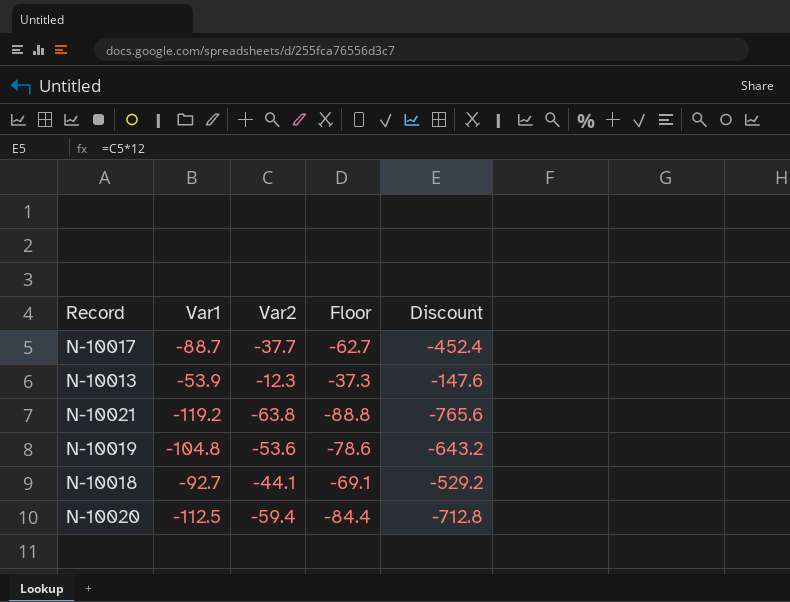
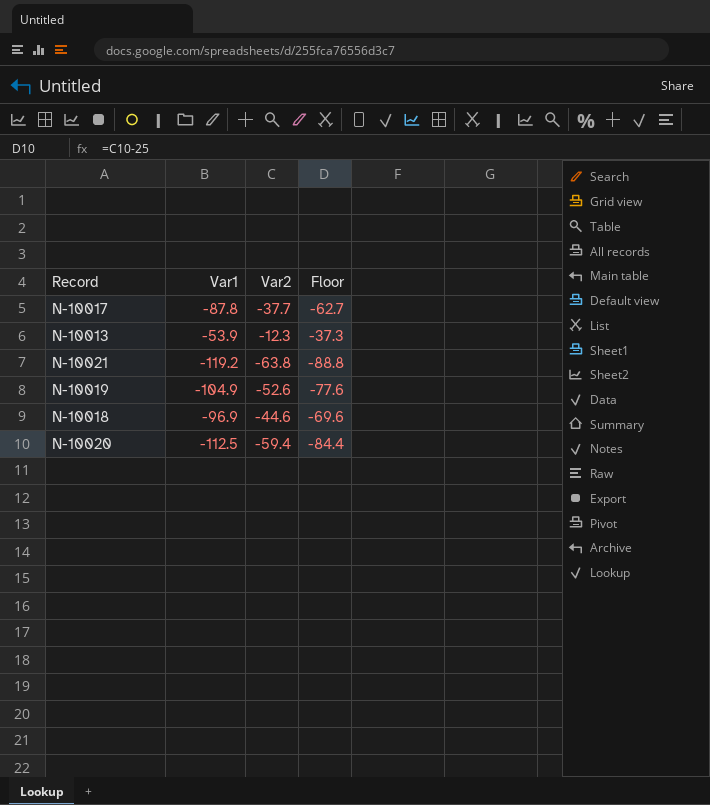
column Discount | formula: [Var2] * 12 -> none
N-10017 | Var1: -88.7 -> -87.8
N-10019 | Var1: -104.8 -> -104.9
N-10019 | Var2: -53.6 -> -52.6
N-10019 | Floor: -78.6 -> -77.6
N-10018 | Var1: -92.7 -> -96.9
N-10018 | Var2: -44.1 -> -44.6
N-10018 | Floor: -69.1 -> -69.6

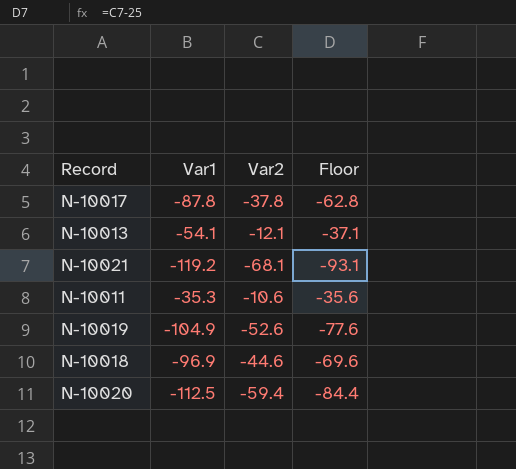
N-10017 | Var2: -37.7 -> -37.8
N-10017 | Floor: -62.7 -> -62.8
N-10013 | Var1: -53.9 -> -54.1
N-10013 | Var2: -12.3 -> -12.1
N-10013 | Floor: -37.3 -> -37.1
N-10021 | Var2: -63.8 -> -68.1
N-10021 | Floor: -88.8 -> -93.1
row N-10011: none -> -35.3 | -10.6 | -35.6

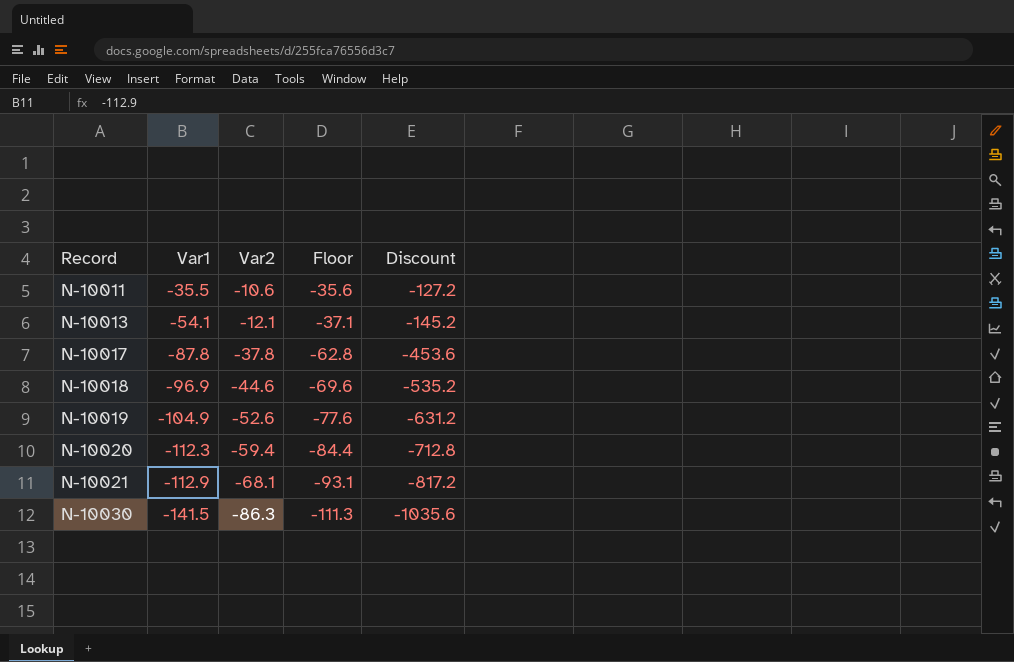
row order: none -> Record ascending
column Discount | formula: none -> [Var2] * 12
N-10011 | Var1: -35.3 -> -35.5
N-10020 | Var1: -112.5 -> -112.3
N-10021 | Var1: -119.2 -> -112.9
row N-10030: none -> -141.5 | -86.3 | -111.3 | -1035.6

